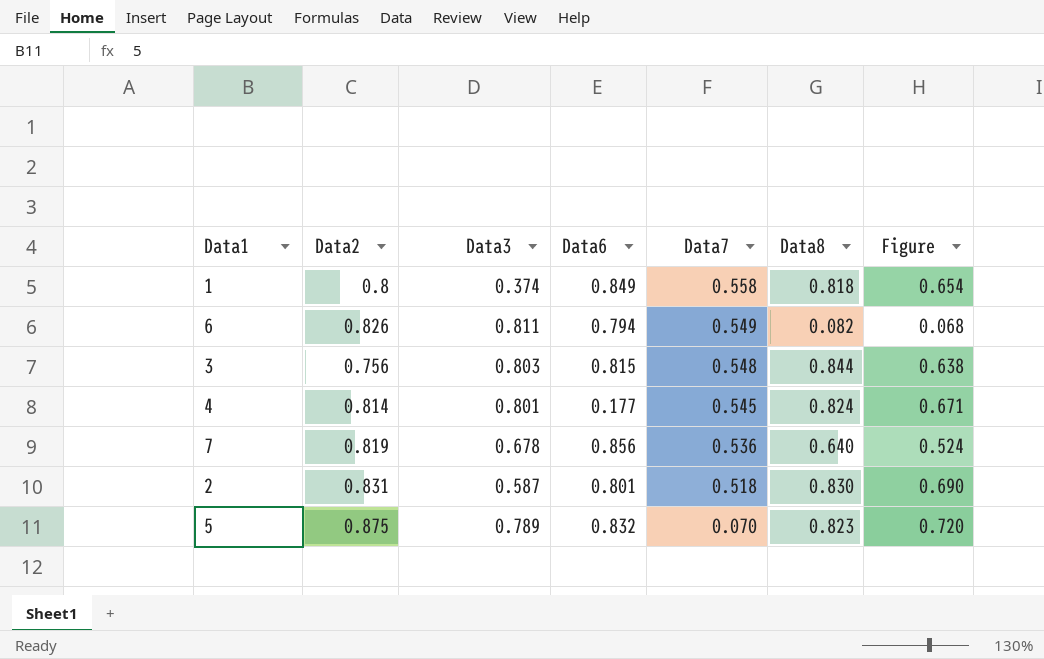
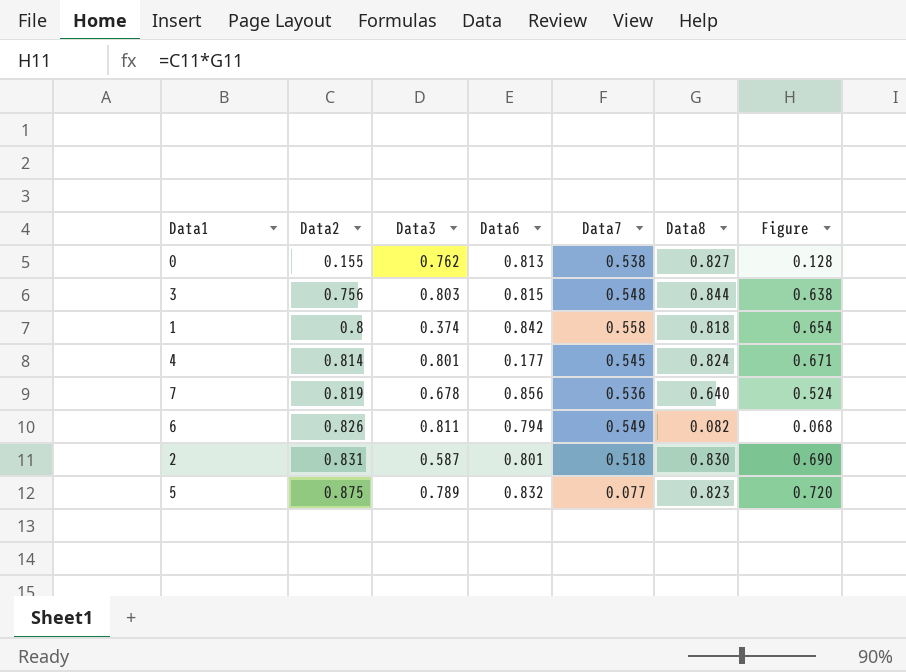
row order: Data7 descending -> Data2 ascending
row 0: none -> 0.155 | 0.762 | 0.813 | 0.538 | 0.827 | 0.128
1 | Data6: 0.849 -> 0.842
5 | Data7: 0.070 -> 0.077

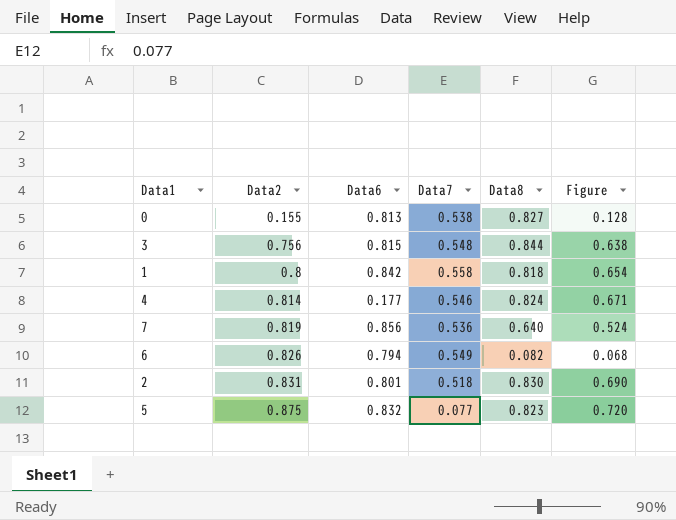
column Data3 | position: 3 -> none
4 | Data7: 0.545 -> 0.546

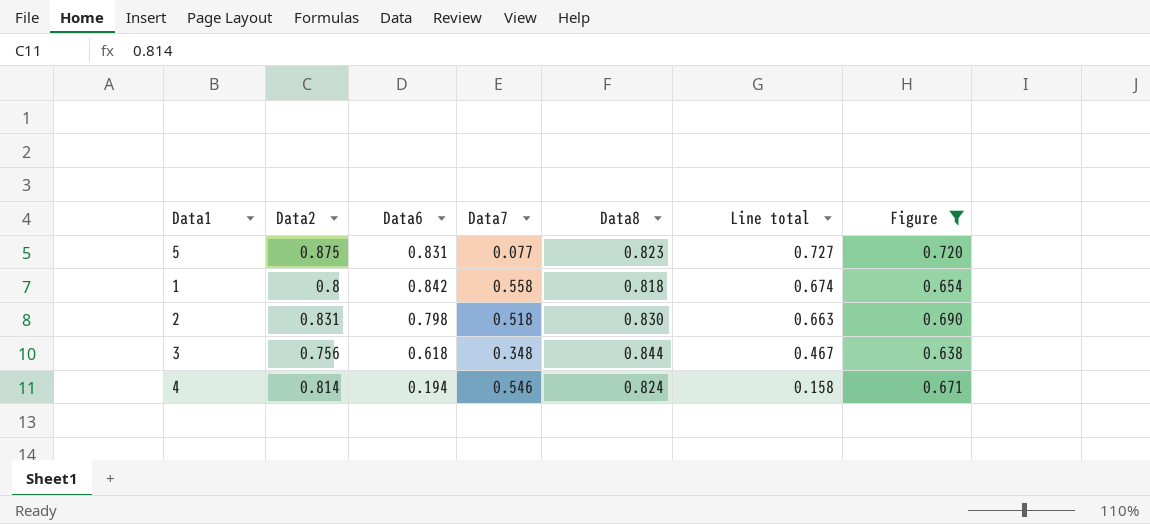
filter: none -> Figure >= 0.638
row order: Data2 ascending -> Line total descending
column Line total | formula: none -> [Data2] * [Data6]
5 | Data6: 0.832 -> 0.831
2 | Data6: 0.801 -> 0.798
3 | Data6: 0.815 -> 0.618
3 | Data7: 0.548 -> 0.348
4 | Data6: 0.177 -> 0.194

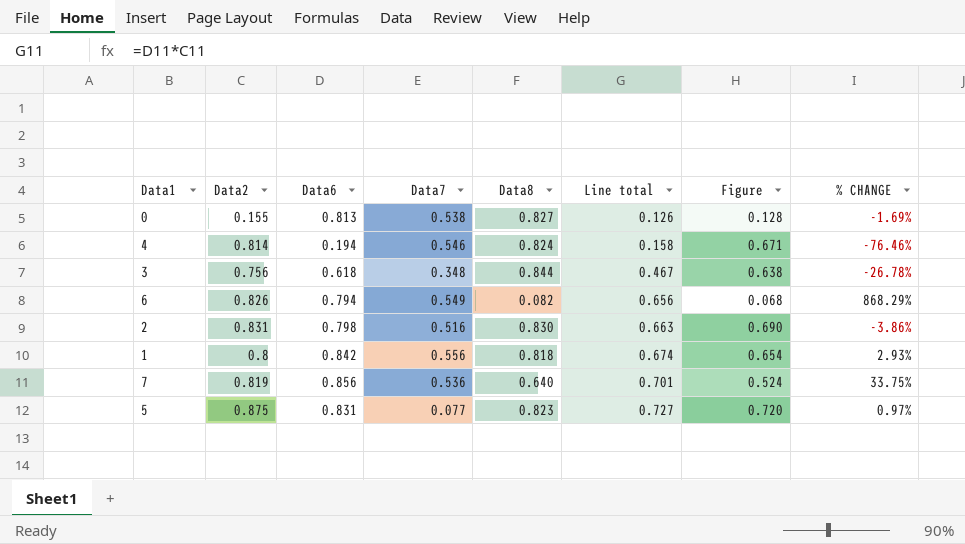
filter: Figure >= 0.638 -> none
row order: Line total descending -> Line total ascending
column % CHANGE | formula: none -> ([Data6] - [Data8]) / [Data8]
2 | Data7: 0.518 -> 0.516
1 | Data7: 0.558 -> 0.556

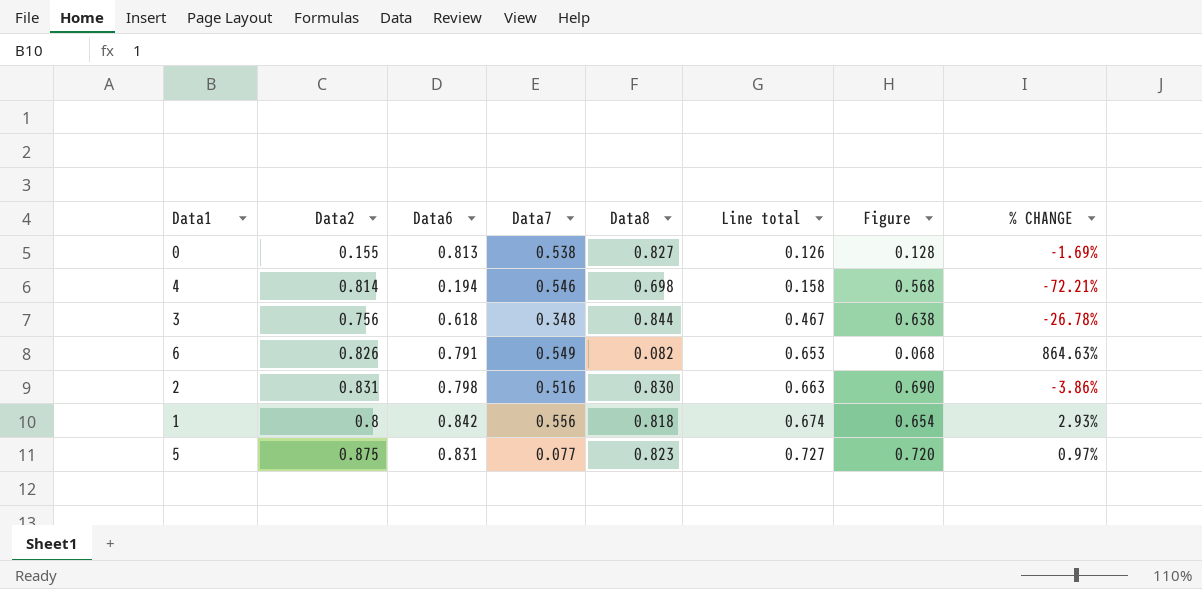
row 7: 0.819 | 0.856 | 0.536 | 0.640 | 0.701 | 0.524 | 33.75% -> none
4 | Data8: 0.824 -> 0.698
4 | Figure: 0.671 -> 0.568
4 | % CHANGE: -76.46% -> -72.21%
6 | Data6: 0.794 -> 0.791
6 | Line total: 0.656 -> 0.653
6 | % CHANGE: 868.29% -> 864.63%

